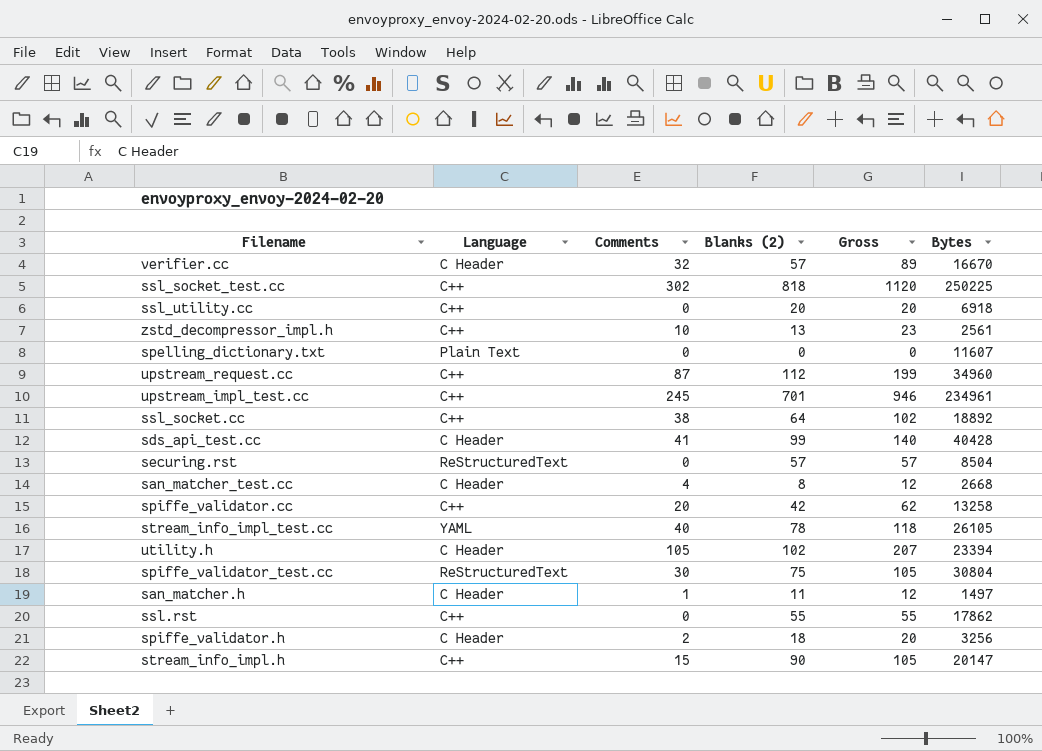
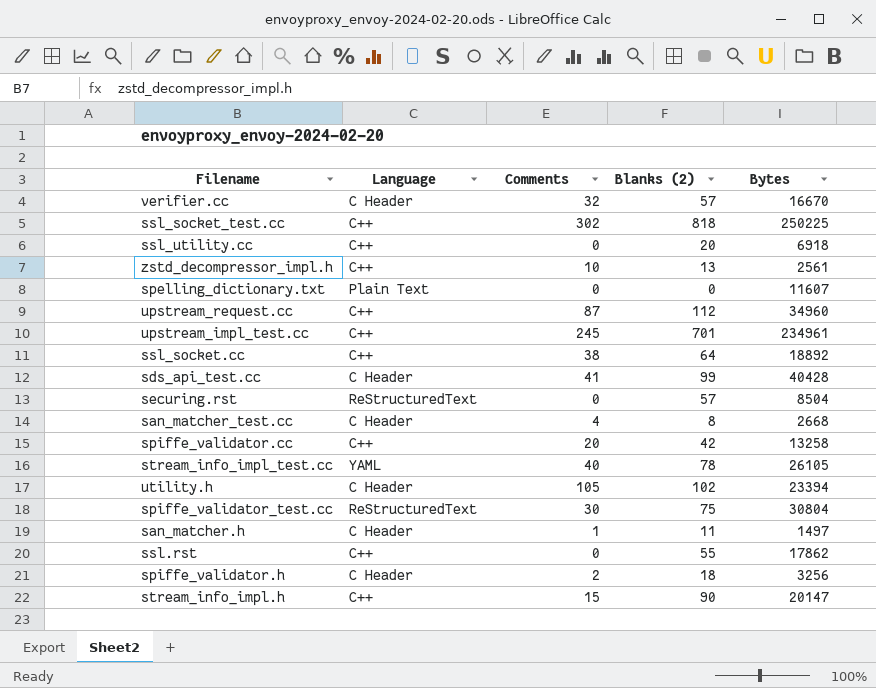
column Gross | formula: [Comments] + [Blanks (2)] -> none

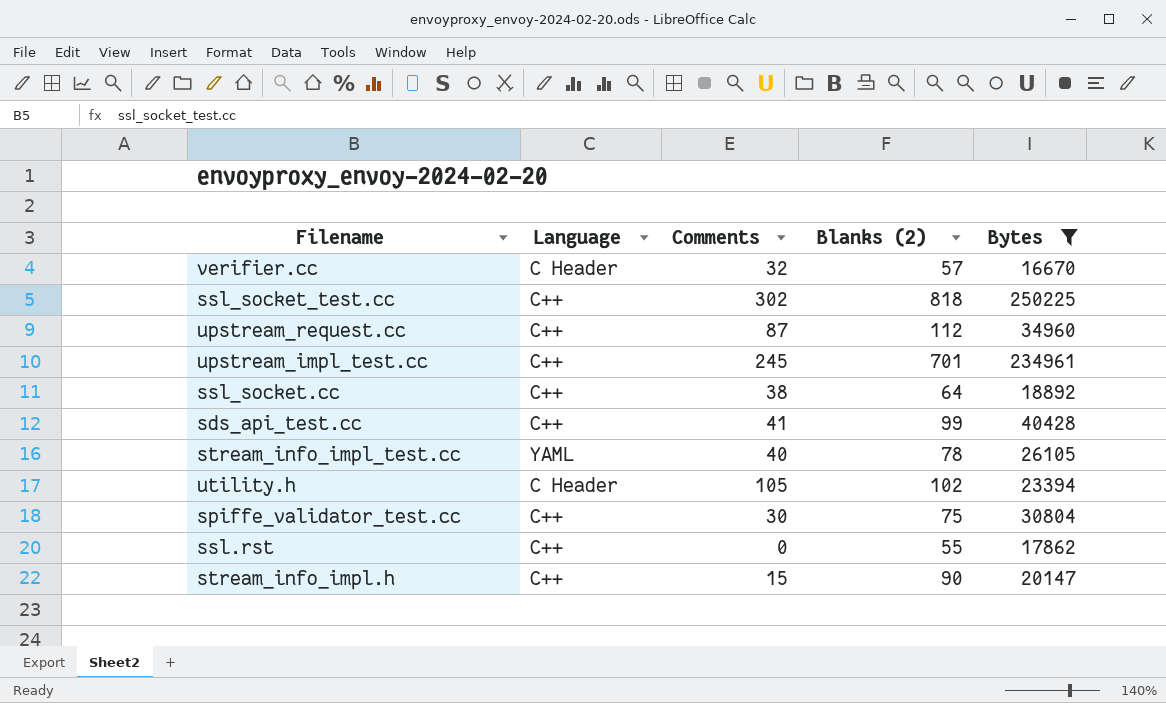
filter: none -> Bytes >= 16670
sds_api_test.cc | Language: C Header -> C++
spiffe_validator_test.cc | Language: ReStructuredText -> C++

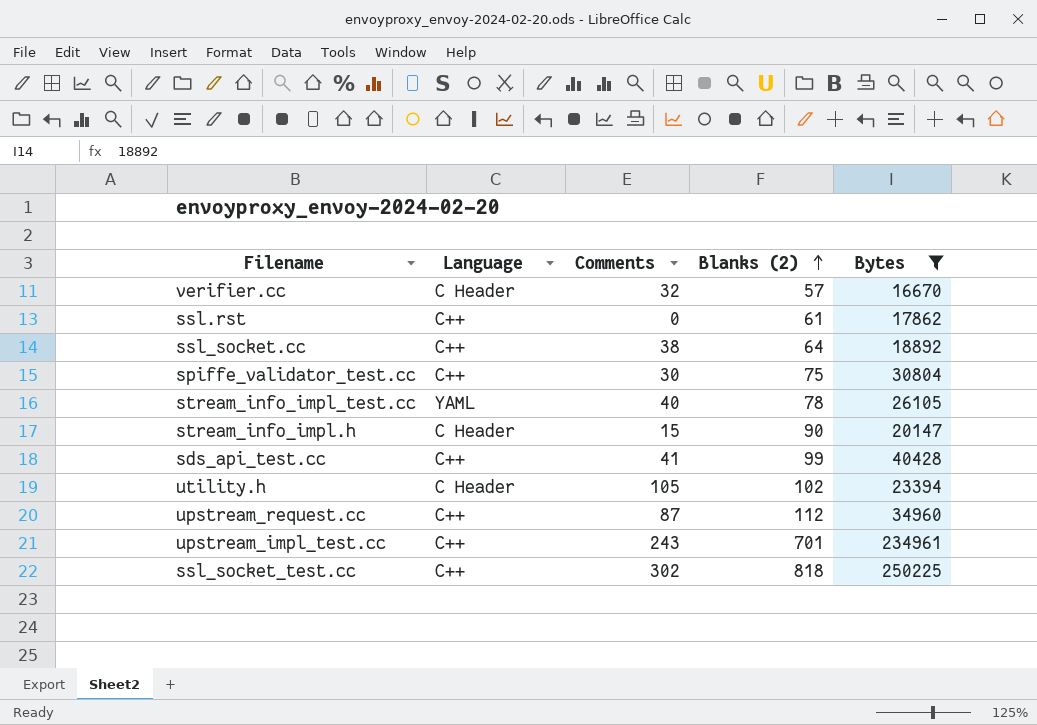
row order: none -> Blanks (2) ascending
ssl.rst | Blanks (2): 55 -> 61
stream_info_impl.h | Language: C++ -> C Header
upstream_impl_test.cc | Comments: 245 -> 243

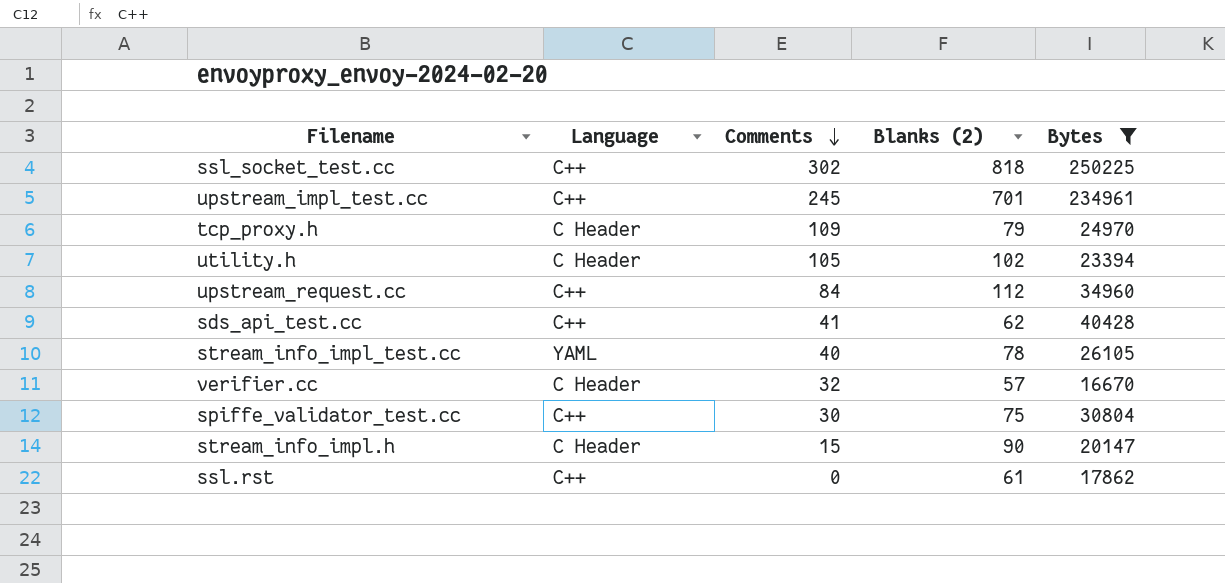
row order: Blanks (2) ascending -> Comments descending
row ssl_socket.cc: C++ | 38 | 64 | 18892 -> none
upstream_impl_test.cc | Comments: 243 -> 245
row tcp_proxy.h: none -> C Header | 109 | 79 | 24970
upstream_request.cc | Comments: 87 -> 84
sds_api_test.cc | Blanks (2): 99 -> 62

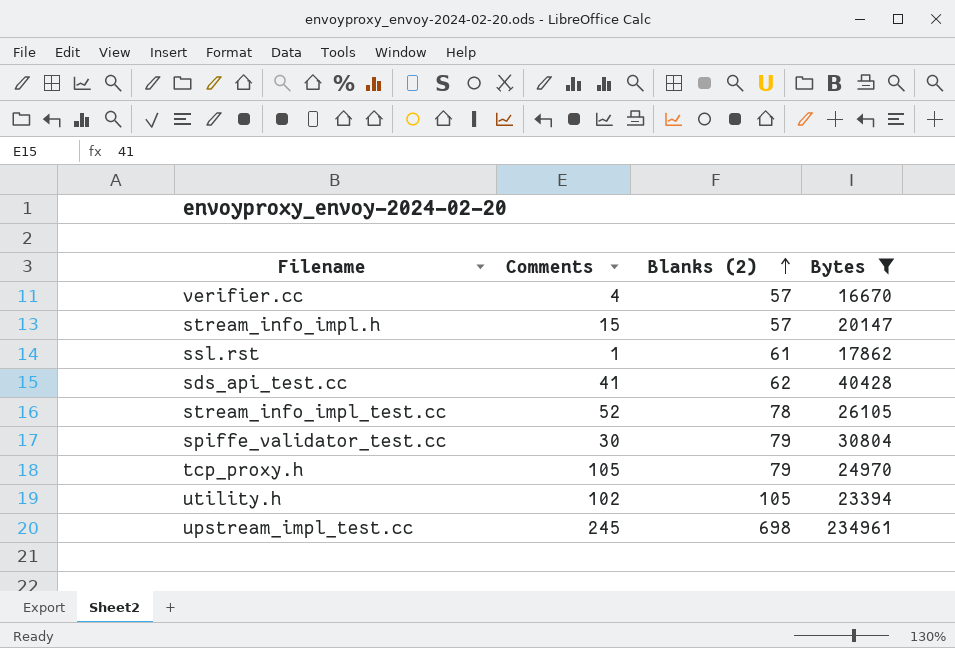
row order: Comments descending -> Blanks (2) ascending
column Language | position: 2 -> none
row ssl_socket_test.cc: C++ | 302 | 818 | 250225 -> none
row upstream_request.cc: C++ | 84 | 112 | 34960 -> none
verifier.cc | Comments: 32 -> 4
stream_info_impl.h | Blanks (2): 90 -> 57
ssl.rst | Comments: 0 -> 1
stream_info_impl_test.cc | Comments: 40 -> 52
spiffe_validator_test.cc | Blanks (2): 75 -> 79
tcp_proxy.h | Comments: 109 -> 105
utility.h | Comments: 105 -> 102
utility.h | Blanks (2): 102 -> 105
upstream_impl_test.cc | Blanks (2): 701 -> 698

